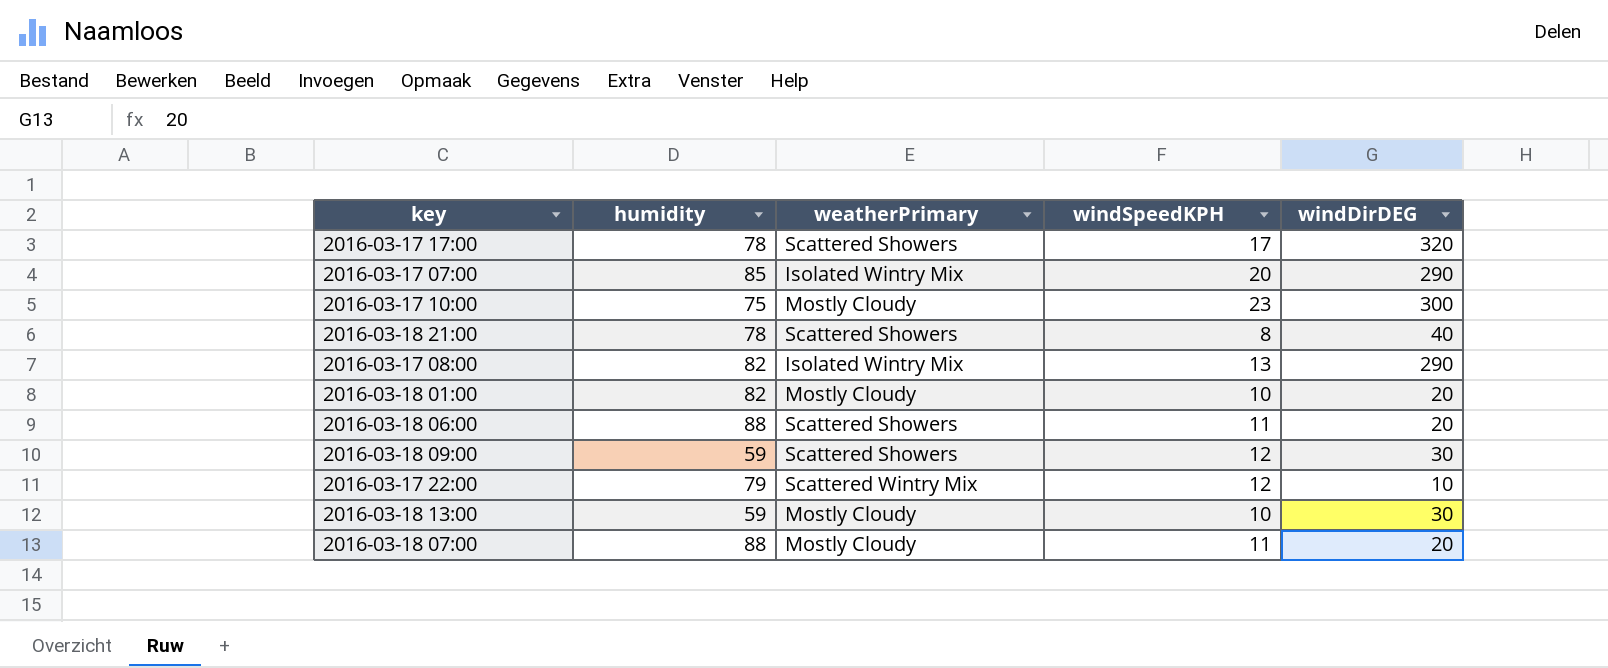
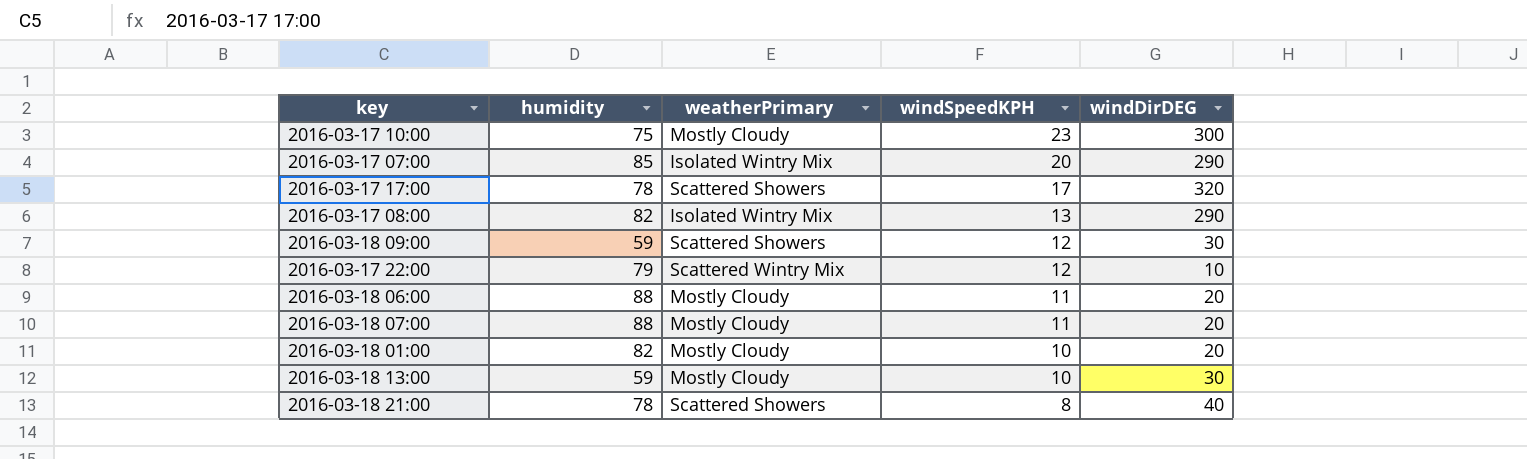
row order: none -> windSpeedKPH descending
2016-03-18 06:00 | weatherPrimary: Scattered Showers -> Mostly Cloudy

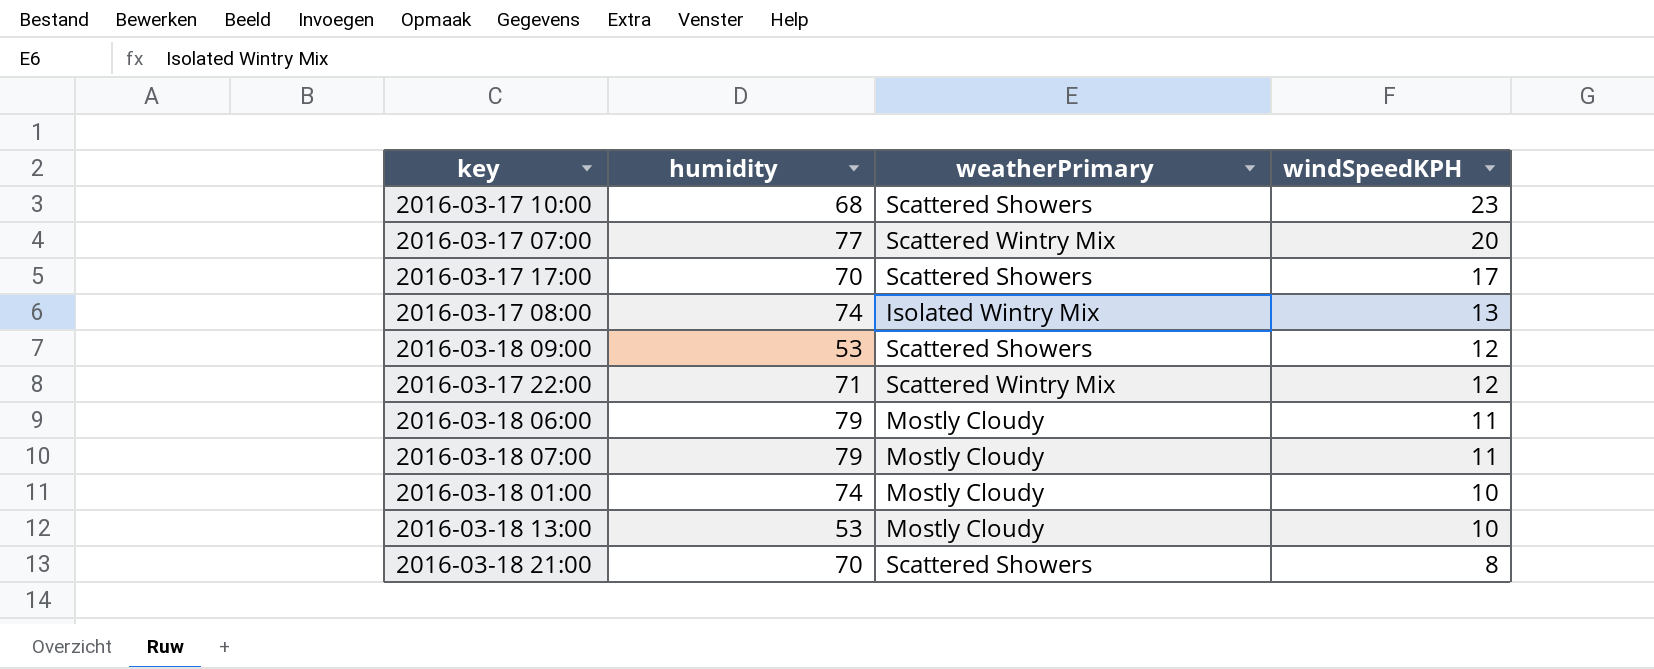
column windDirDEG | position: 5 -> none
2016-03-17 10:00 | humidity: 75 -> 68
2016-03-17 10:00 | weatherPrimary: Mostly Cloudy -> Scattered Showers
2016-03-17 07:00 | humidity: 85 -> 77
2016-03-17 07:00 | weatherPrimary: Isolated Wintry Mix -> Scattered Wintry Mix
2016-03-17 17:00 | humidity: 78 -> 70
2016-03-17 08:00 | humidity: 82 -> 74
2016-03-18 09:00 | humidity: 59 -> 53
2016-03-17 22:00 | humidity: 79 -> 71
2016-03-18 06:00 | humidity: 88 -> 79
2016-03-18 07:00 | humidity: 88 -> 79
2016-03-18 01:00 | humidity: 82 -> 74
2016-03-18 13:00 | humidity: 59 -> 53
2016-03-18 21:00 | humidity: 78 -> 70

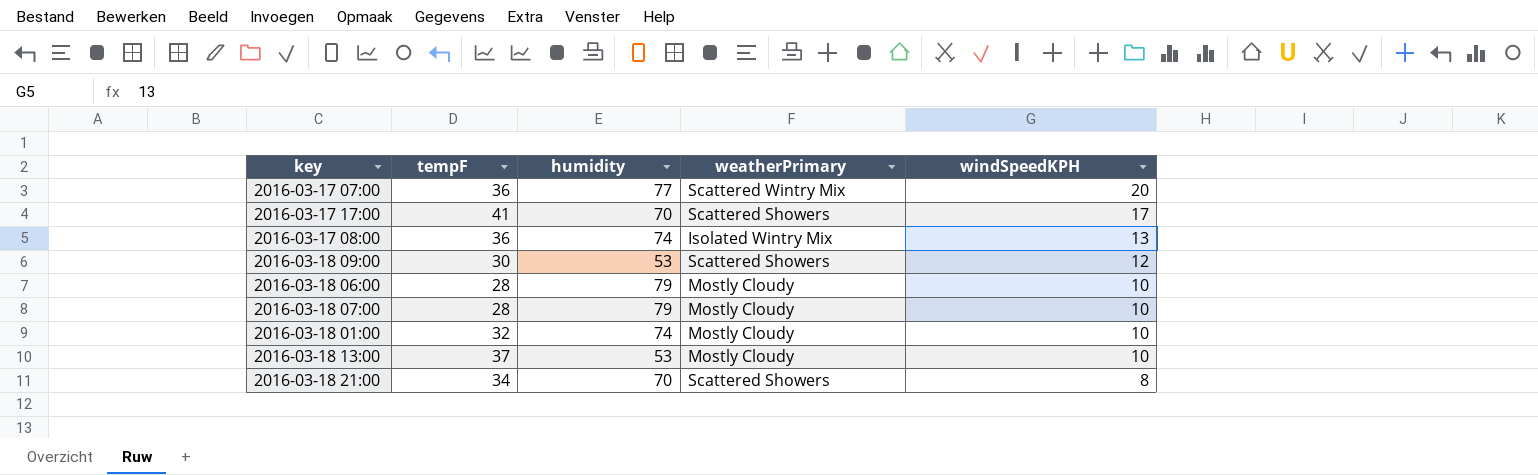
column tempF | position: none -> 2
row 2016-03-17 10:00: 68 | Scattered Showers | 23 -> none
row 2016-03-17 22:00: 71 | Scattered Wintry Mix | 12 -> none
2016-03-18 06:00 | windSpeedKPH: 11 -> 10
2016-03-18 07:00 | windSpeedKPH: 11 -> 10

